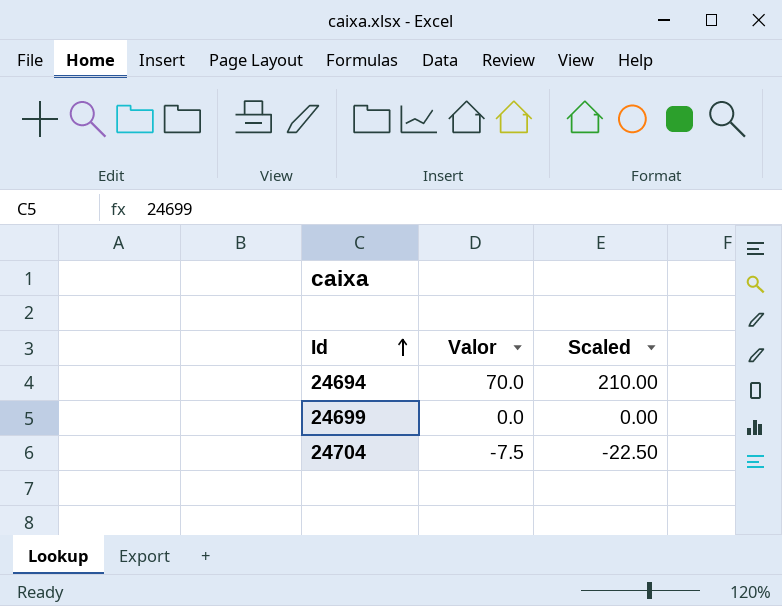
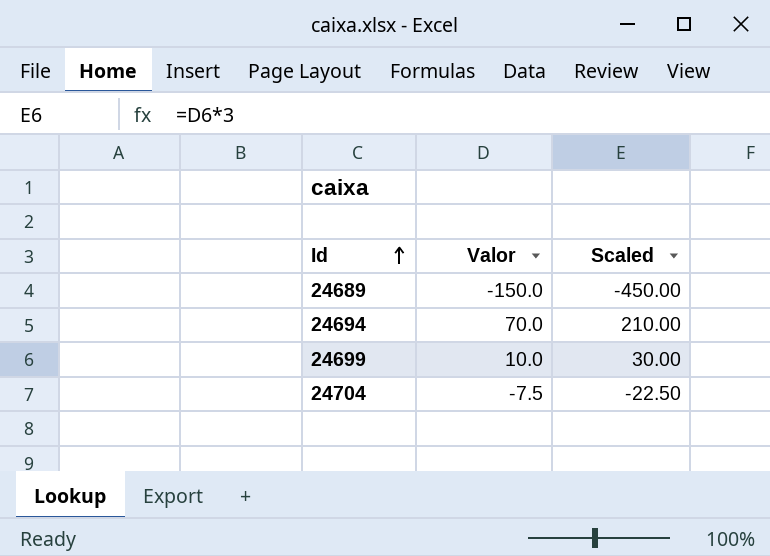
row 24689: none -> -150.0 | -450.00
24699 | Valor: 0.0 -> 10.0
24699 | Scaled: 0.00 -> 30.00

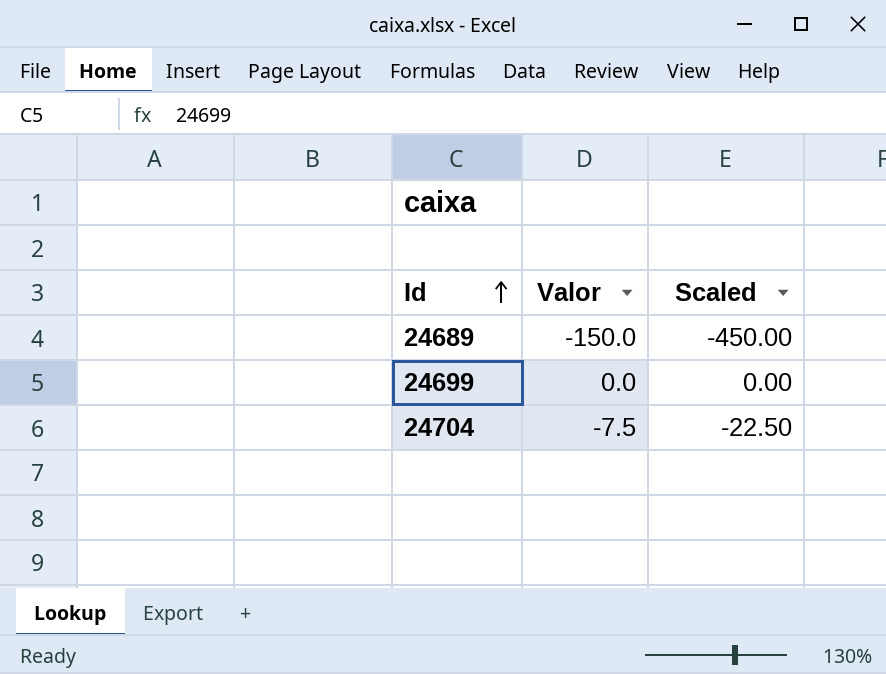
row 24694: 70.0 | 210.00 -> none
24699 | Valor: 10.0 -> 0.0
24699 | Scaled: 30.00 -> 0.00

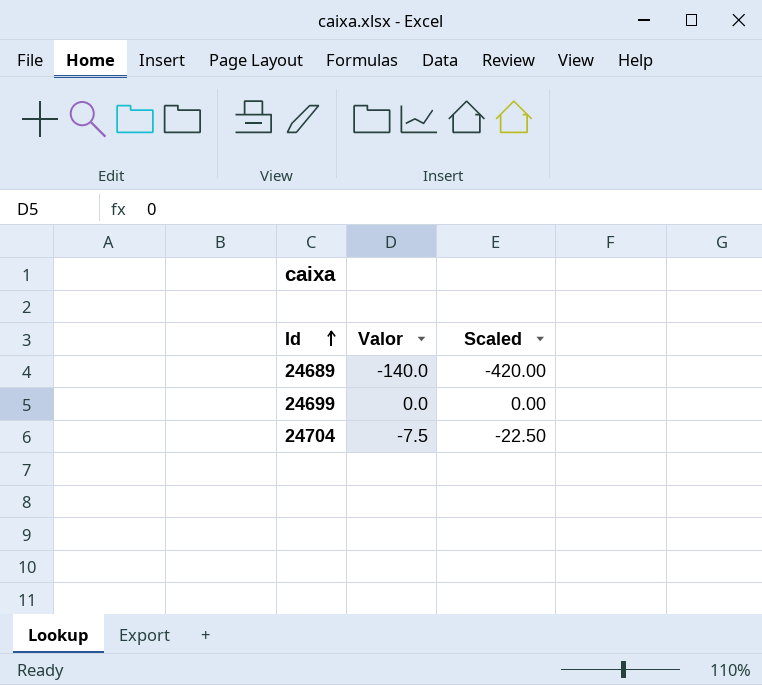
24689 | Valor: -150.0 -> -140.0
24689 | Scaled: -450.00 -> -420.00

